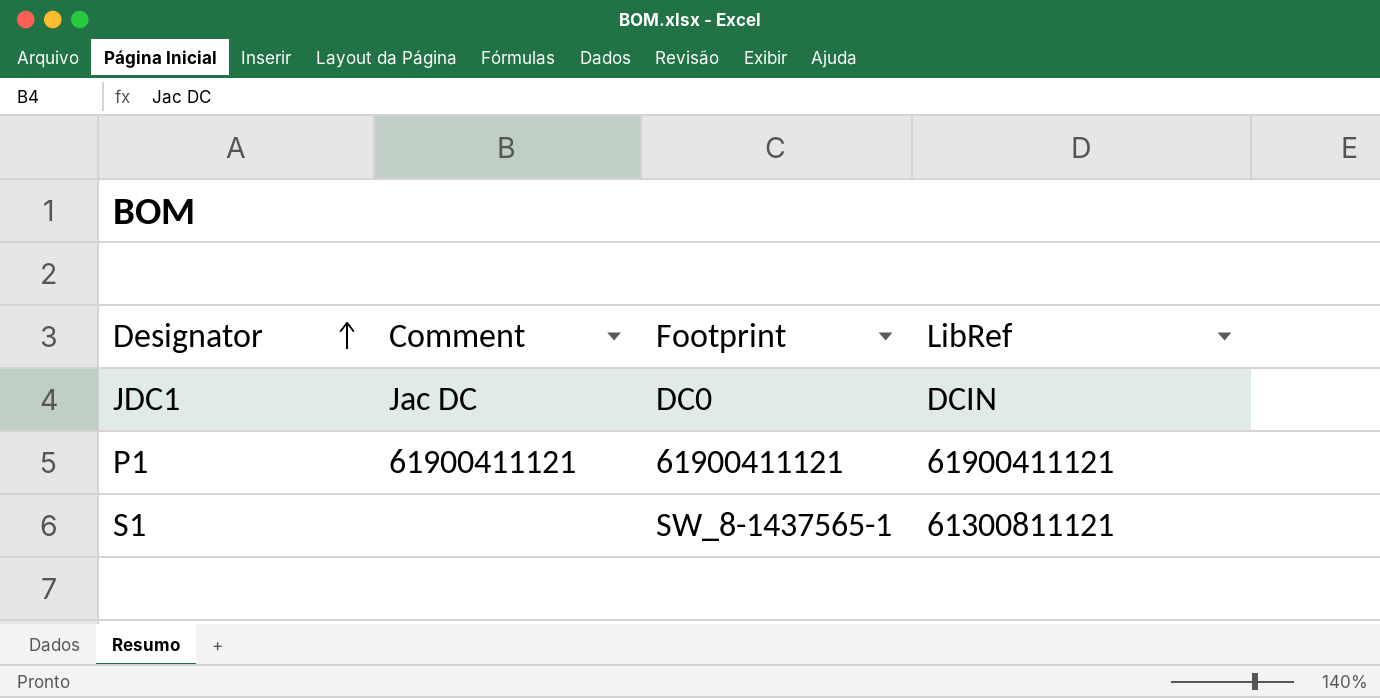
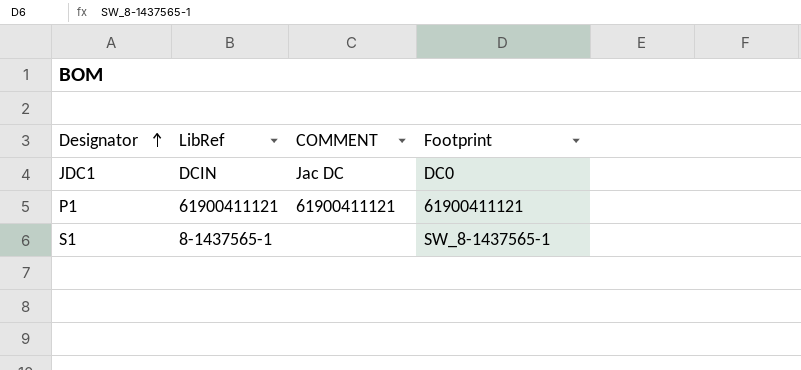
column LibRef | position: 4 -> 2
column name: Comment -> COMMENT
S1 | LibRef: 61300811121 -> 8-1437565-1

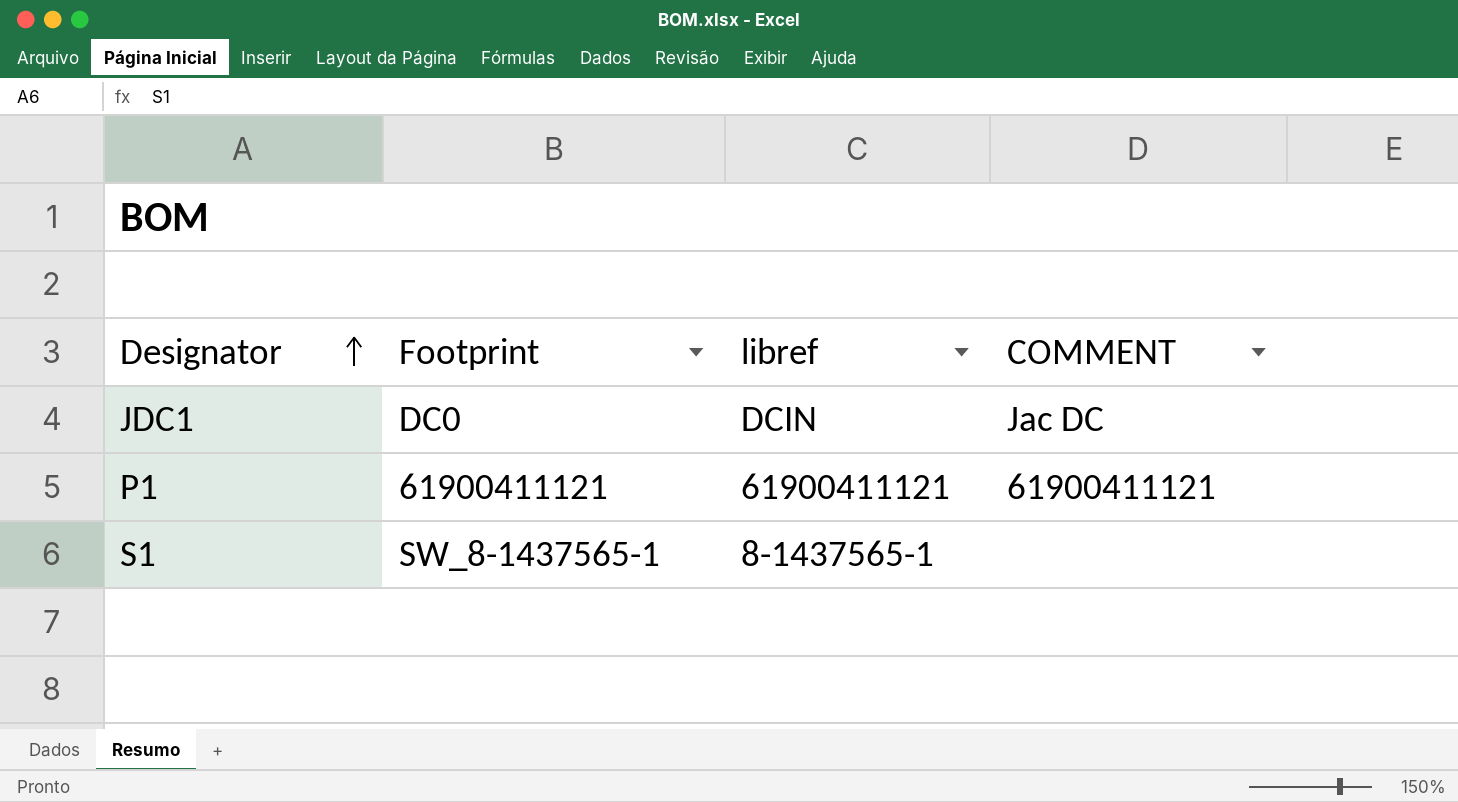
column Footprint | position: 4 -> 2
column name: LibRef -> libref

